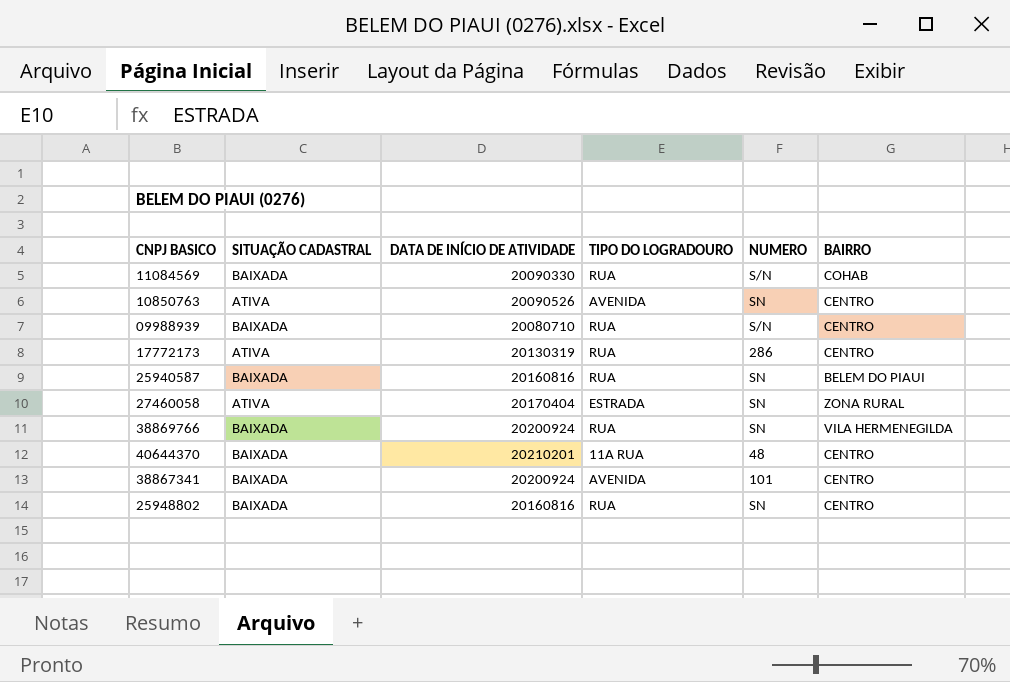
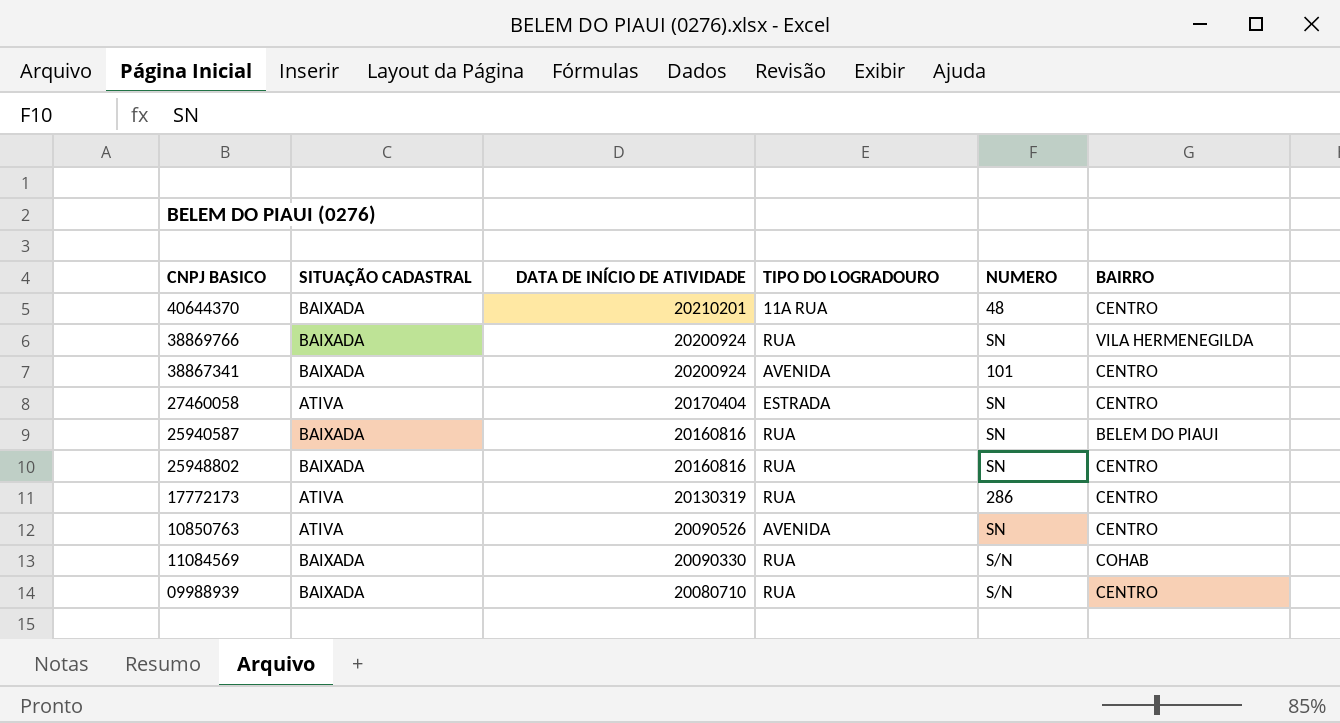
row order: none -> DATA DE INÍCIO DE ATIVIDADE descending
27460058 | BAIRRO: ZONA RURAL -> CENTRO

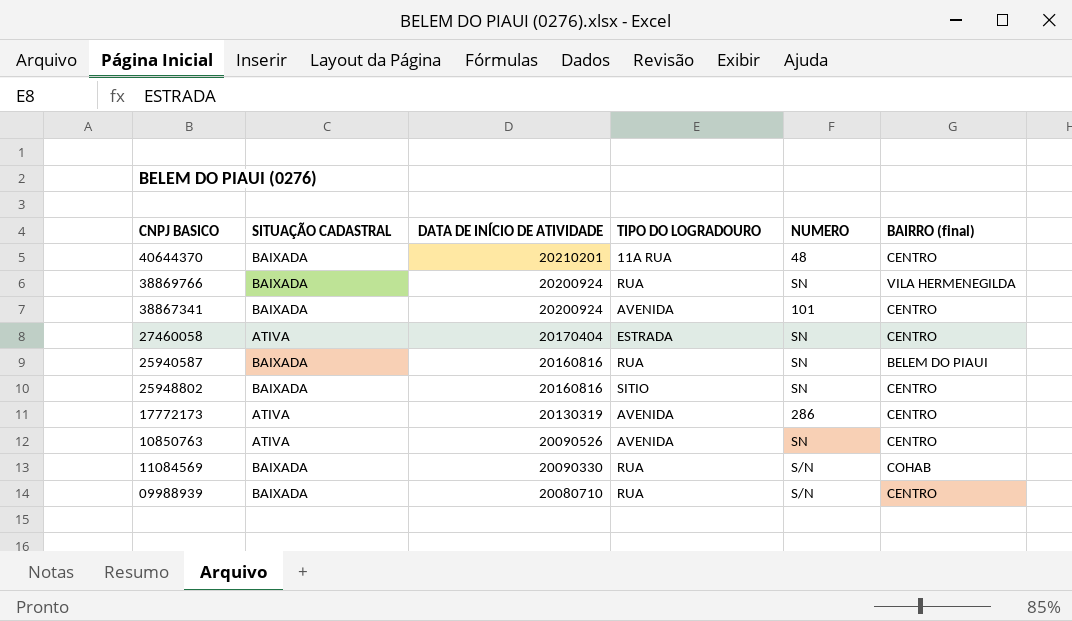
column name: BAIRRO -> BAIRRO (final)
25948802 | TIPO DO LOGRADOURO: RUA -> SITIO
17772173 | TIPO DO LOGRADOURO: RUA -> AVENIDA

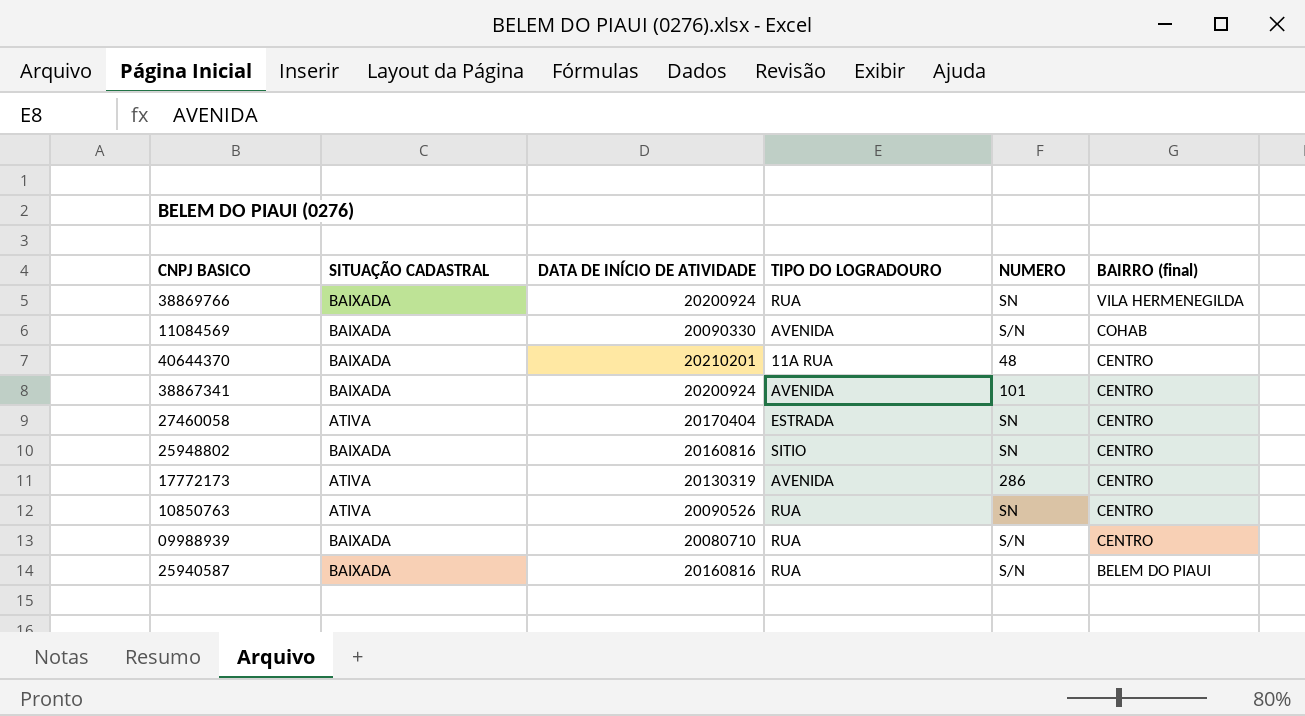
row order: DATA DE INÍCIO DE ATIVIDADE descending -> BAIRRO (final) descending
11084569 | TIPO DO LOGRADOURO: RUA -> AVENIDA
10850763 | TIPO DO LOGRADOURO: AVENIDA -> RUA
25940587 | NUMERO: SN -> S/N

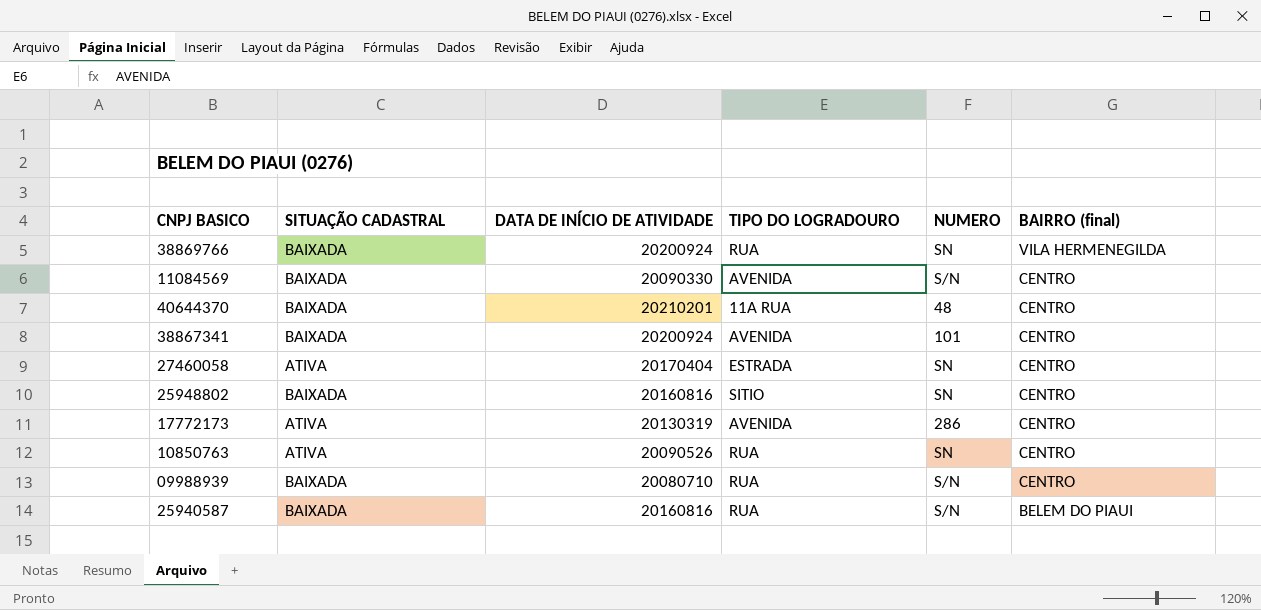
11084569 | BAIRRO (final): COHAB -> CENTRO

